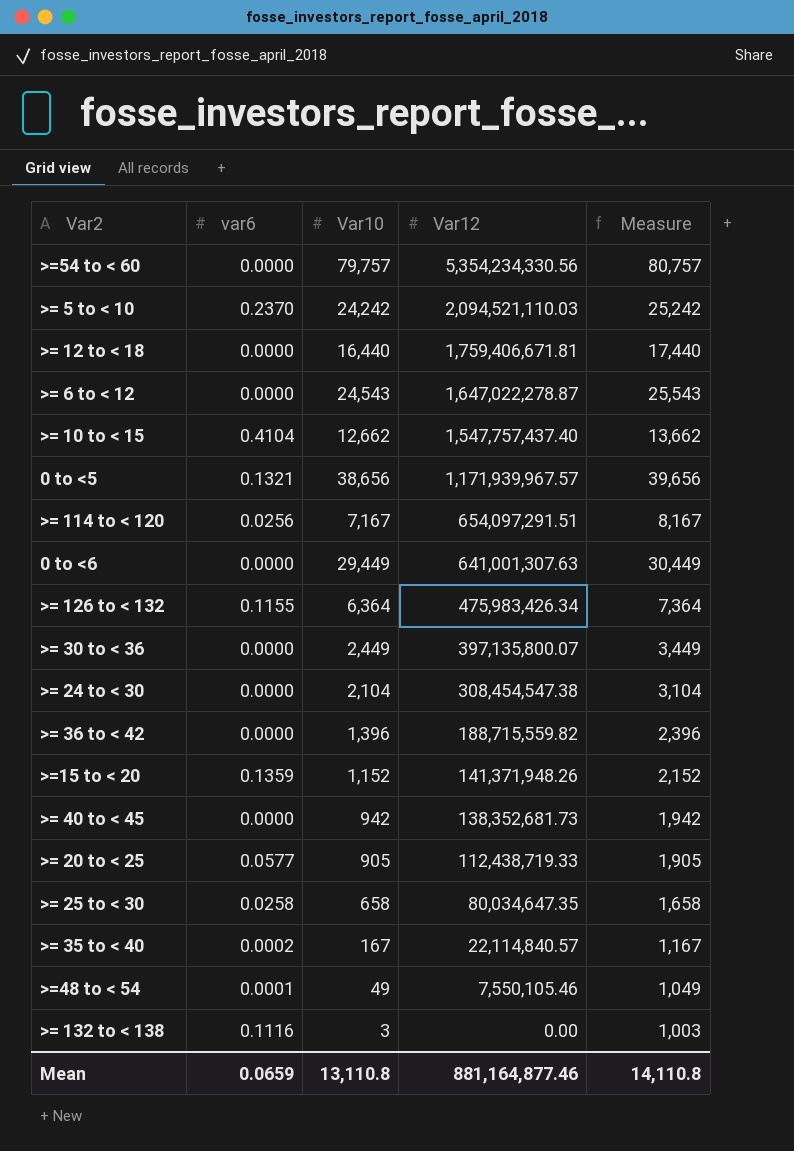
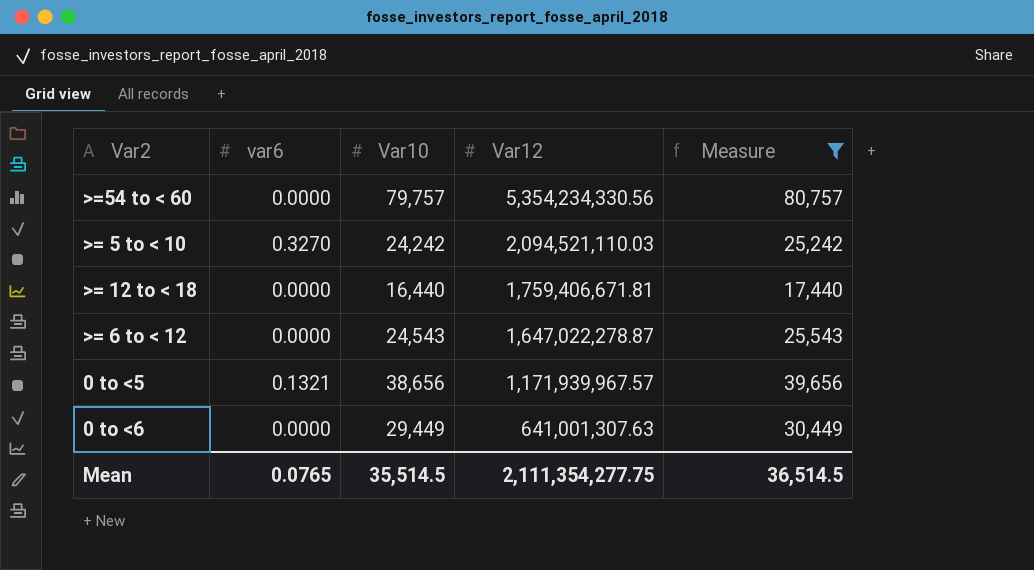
filter: none -> Measure >= 17,440
>= 5 to < 10 | var6: 0.2370 -> 0.3270
Mean | var6: 0.0659 -> 0.0765
Mean | Var10: 13,110.8 -> 35,514.5
Mean | Var12: 881,164,877.46 -> 2,111,354,277.75
Mean | Measure: 14,110.8 -> 36,514.5

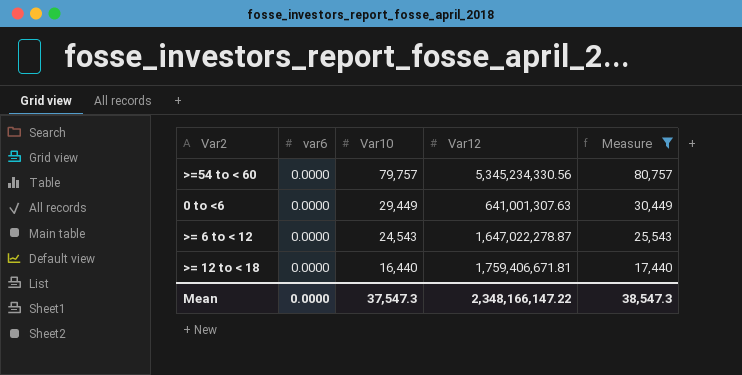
row order: Var12 descending -> Var10 descending
row >= 5 to < 10: 0.3270 | 24,242 | 2,094,521,110.03 | 25,242 -> none
row 0 to <5: 0.1321 | 38,656 | 1,171,939,967.57 | 39,656 -> none
>=54 to < 60 | Var12: 5,354,234,330.56 -> 5,345,234,330.56
Mean | var6: 0.0765 -> 0.0000
Mean | Var10: 35,514.5 -> 37,547.3
Mean | Var12: 2,111,354,277.75 -> 2,348,166,147.22
Mean | Measure: 36,514.5 -> 38,547.3

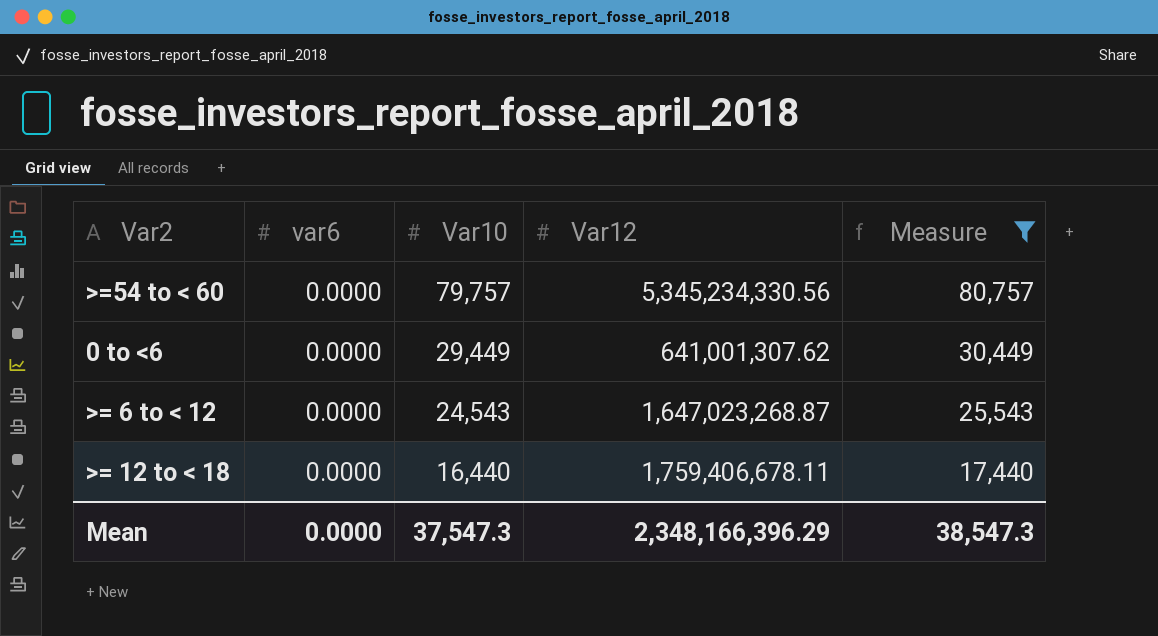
0 to <6 | Var12: 641,001,307.63 -> 641,001,307.62
>= 6 to < 12 | Var12: 1,647,022,278.87 -> 1,647,023,268.87
>= 12 to < 18 | Var12: 1,759,406,671.81 -> 1,759,406,678.11
Mean | Var12: 2,348,166,147.22 -> 2,348,166,396.29

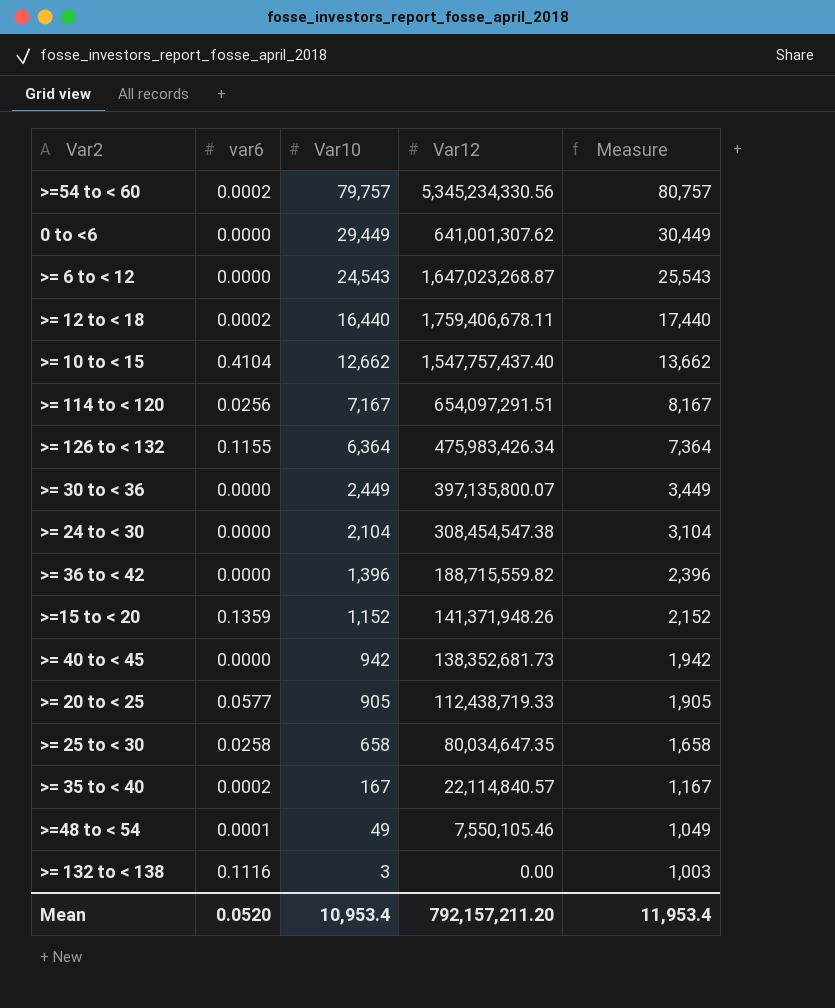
filter: Measure >= 17,440 -> none
>=54 to < 60 | var6: 0.0000 -> 0.0002
>= 12 to < 18 | var6: 0.0000 -> 0.0002
Mean | var6: 0.0000 -> 0.0520
Mean | Var10: 37,547.3 -> 10,953.4
Mean | Var12: 2,348,166,396.29 -> 792,157,211.20
Mean | Measure: 38,547.3 -> 11,953.4

